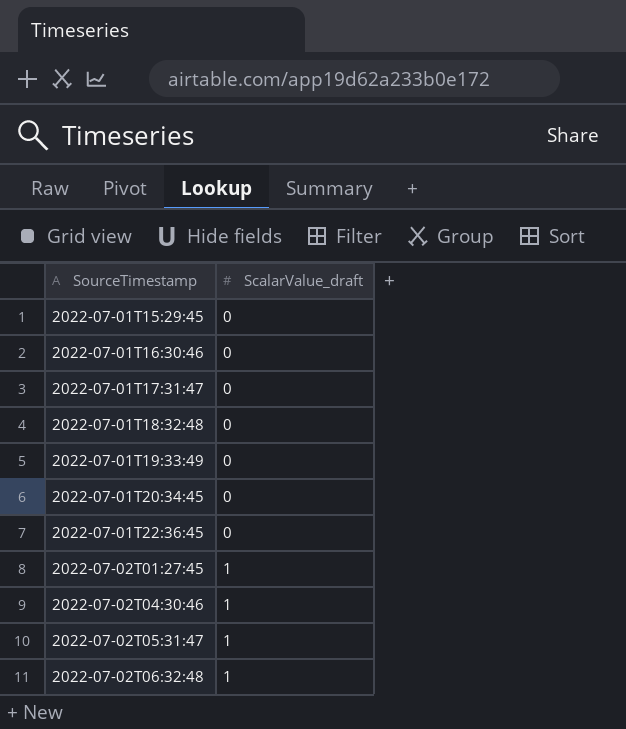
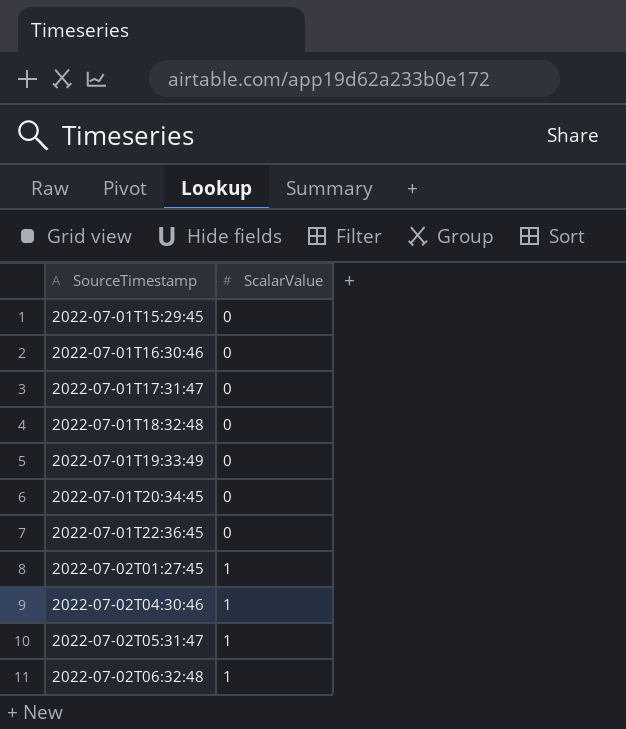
column name: ScalarValue_draft -> ScalarValue

